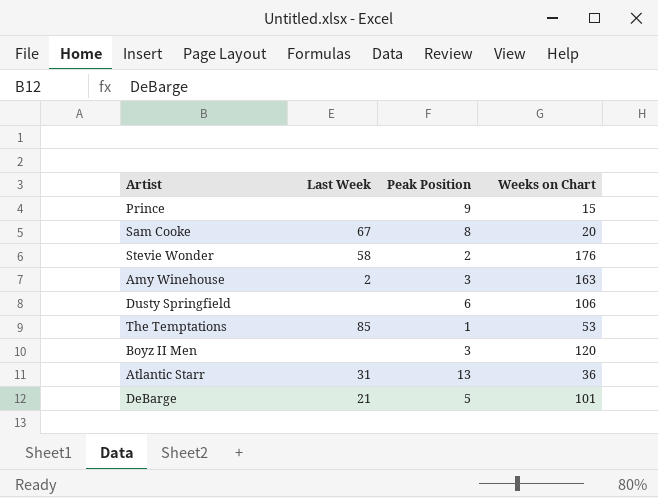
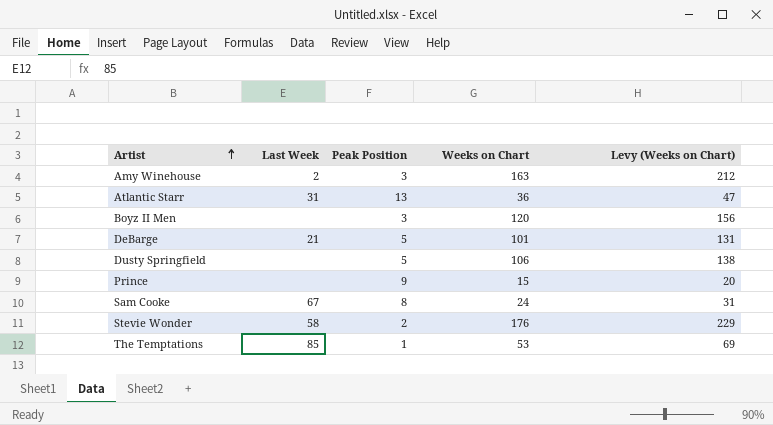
row order: none -> Artist ascending
column Levy (Weeks on Chart) | formula: none -> [Weeks on Chart] * 1.3
Dusty Springfield | Peak Position: 6 -> 5
Sam Cooke | Weeks on Chart: 20 -> 24

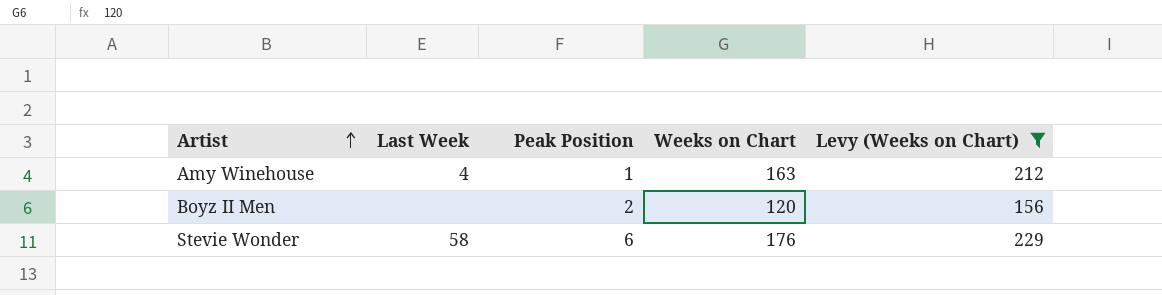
filter: none -> Levy (Weeks on Chart) >= 156
Amy Winehouse | Last Week: 2 -> 4
Amy Winehouse | Peak Position: 3 -> 1
Boyz II Men | Peak Position: 3 -> 2
Stevie Wonder | Peak Position: 2 -> 6

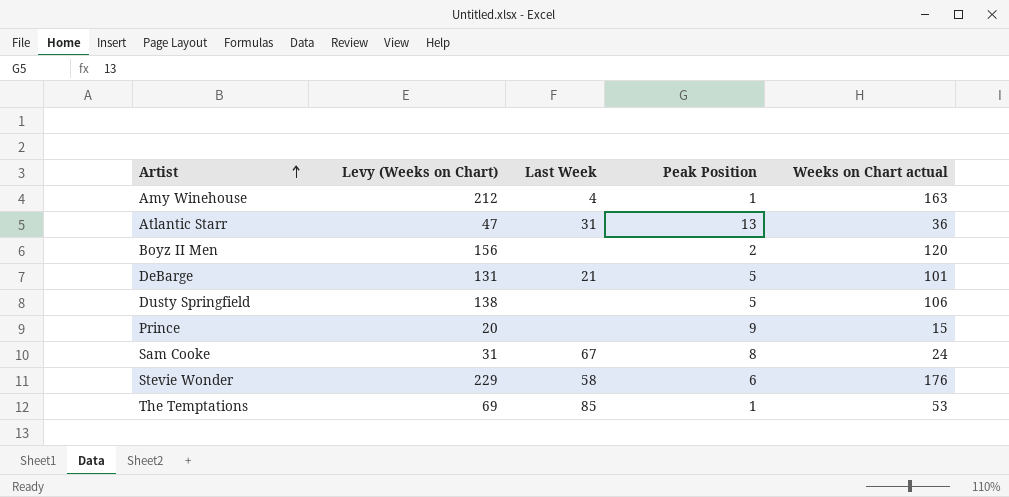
filter: Levy (Weeks on Chart) >= 156 -> none
column Levy (Weeks on Chart) | position: 5 -> 2
column name: Weeks on Chart -> Weeks on Chart actual

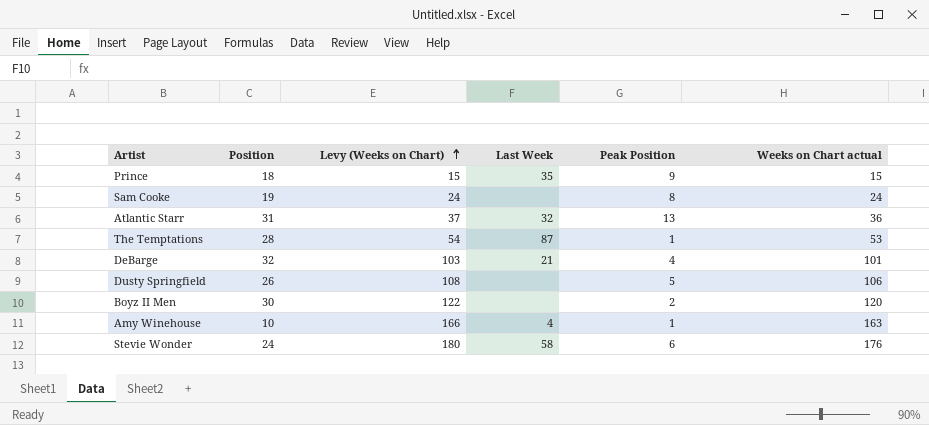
row order: Artist ascending -> Levy (Weeks on Chart) ascending
column Position | position: none -> 2
column Levy (Weeks on Chart) | formula: [Weeks on Chart actual] * 1.3 -> [Weeks on Chart actual] * 1.02
Prince | Last Week: none -> 35
Sam Cooke | Last Week: 67 -> none
Atlantic Starr | Last Week: 31 -> 32
The Temptations | Last Week: 85 -> 87
DeBarge | Peak Position: 5 -> 4

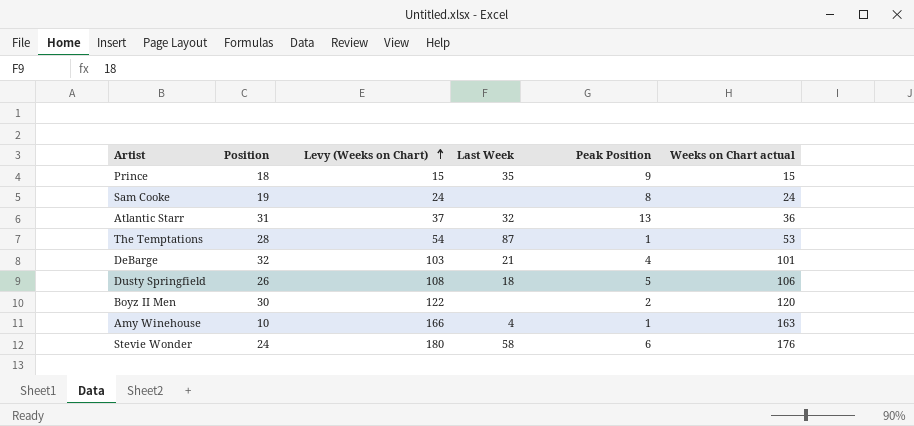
Dusty Springfield | Last Week: none -> 18

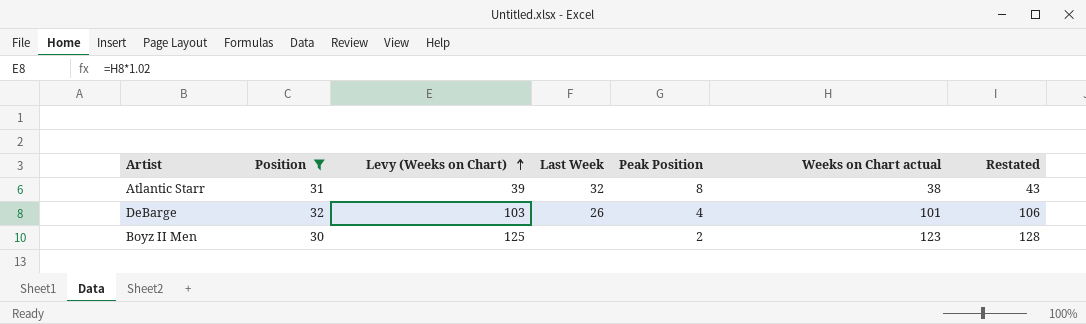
filter: none -> Position >= 30
column Restated | formula: none -> [Weeks on Chart actual] + 5
Atlantic Starr | Levy (Weeks on Chart): 37 -> 39
Atlantic Starr | Peak Position: 13 -> 8
Atlantic Starr | Weeks on Chart actual: 36 -> 38
DeBarge | Last Week: 21 -> 26
Boyz II Men | Levy (Weeks on Chart): 122 -> 125
Boyz II Men | Weeks on Chart actual: 120 -> 123

